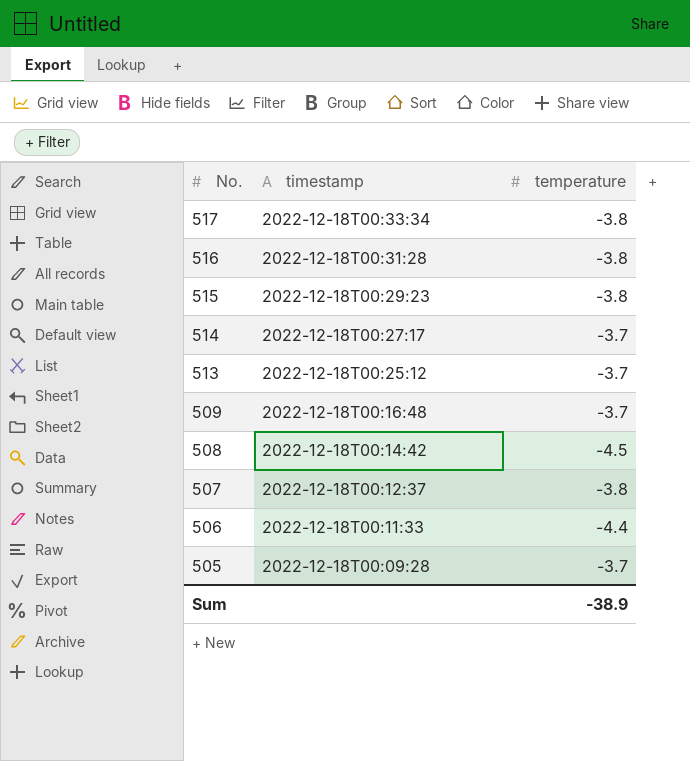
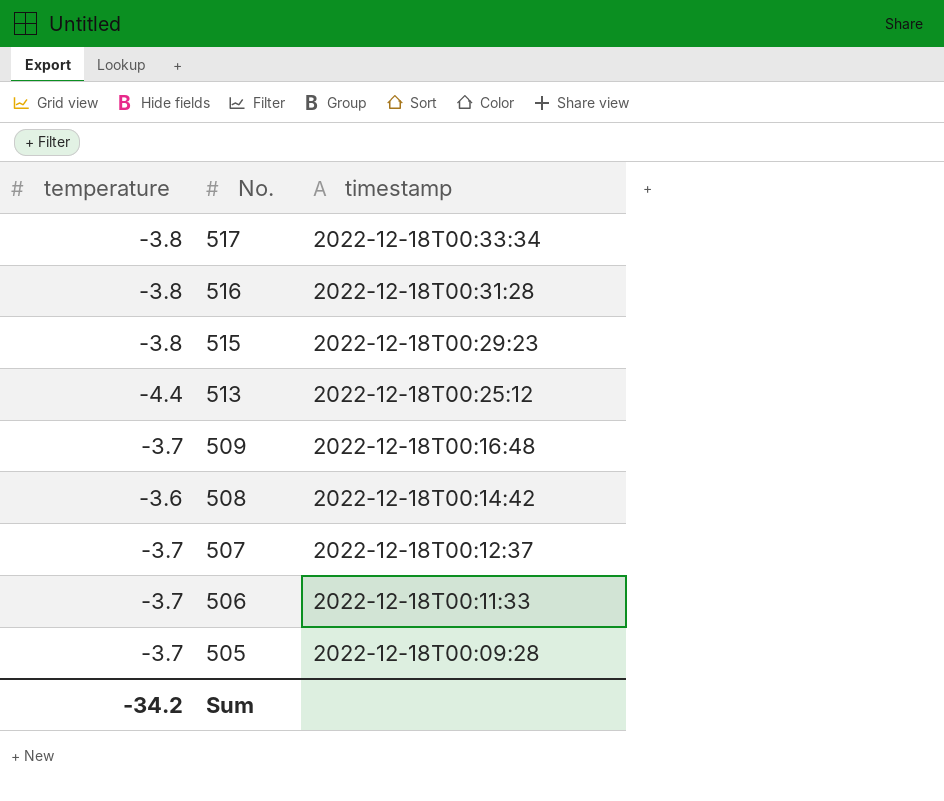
column temperature | position: 3 -> 1
row 514: 2022-12-18T00:27:17 | -3.7 -> none
513 | temperature: -3.7 -> -4.4
508 | temperature: -4.5 -> -3.6
507 | temperature: -3.8 -> -3.7
506 | temperature: -4.4 -> -3.7
Sum | temperature: -38.9 -> -34.2

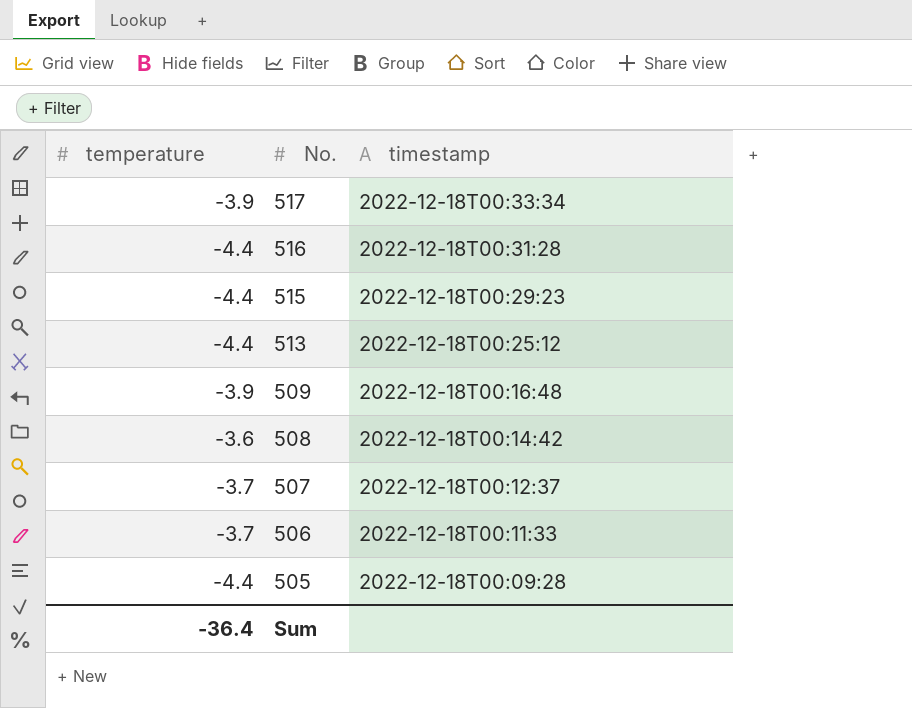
517 | temperature: -3.8 -> -3.9
516 | temperature: -3.8 -> -4.4
515 | temperature: -3.8 -> -4.4
509 | temperature: -3.7 -> -3.9
505 | temperature: -3.7 -> -4.4
Sum | temperature: -34.2 -> -36.4

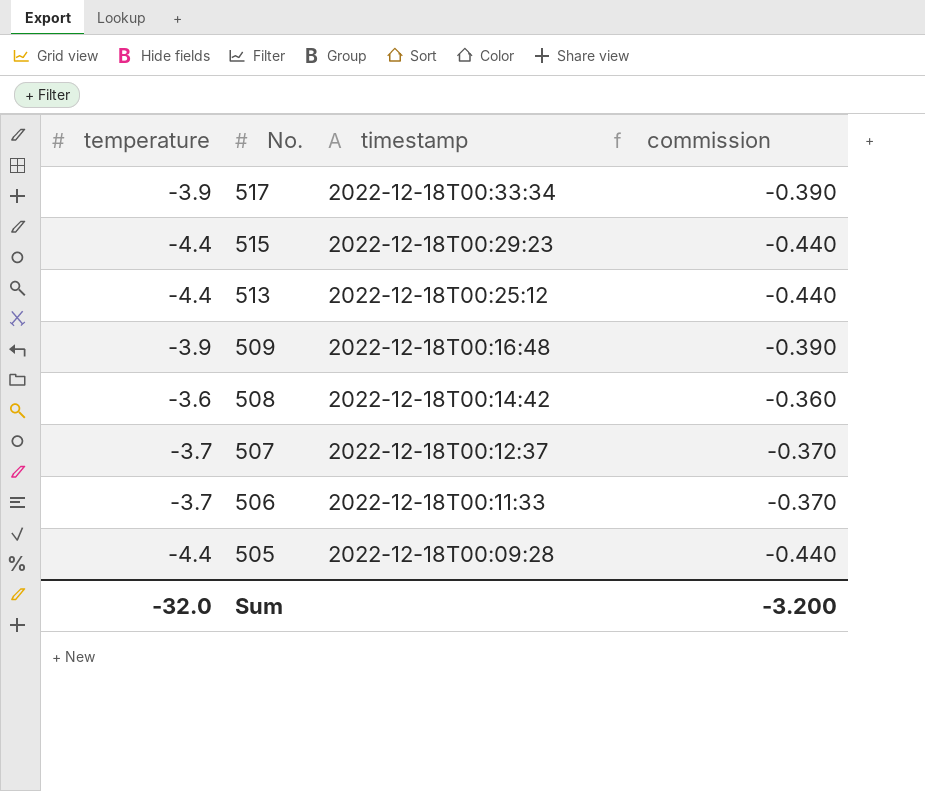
column commission | formula: none -> [temperature] * 0.1
row 516: -4.4 | 2022-12-18T00:31:28 -> none
Sum | temperature: -36.4 -> -32.0

